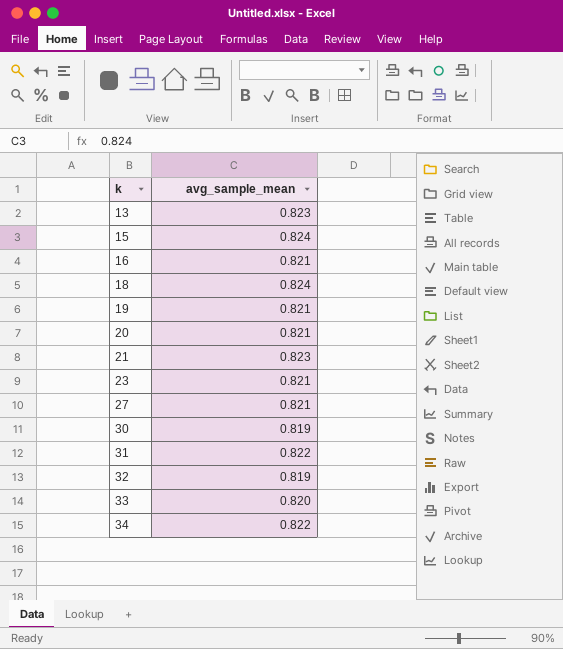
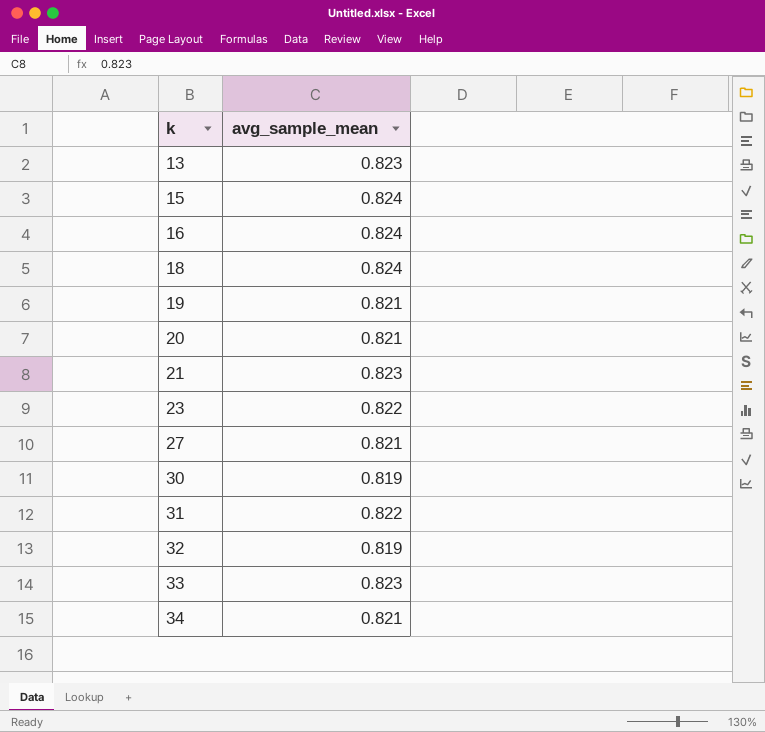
16 | avg_sample_mean: 0.821 -> 0.824
23 | avg_sample_mean: 0.821 -> 0.822
33 | avg_sample_mean: 0.820 -> 0.823
34 | avg_sample_mean: 0.822 -> 0.821

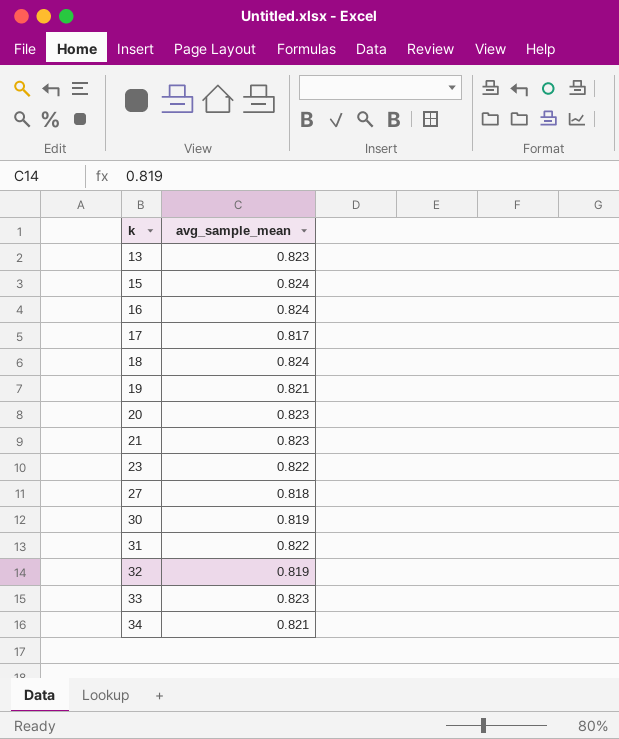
row 17: none -> 0.817
20 | avg_sample_mean: 0.821 -> 0.823
27 | avg_sample_mean: 0.821 -> 0.818

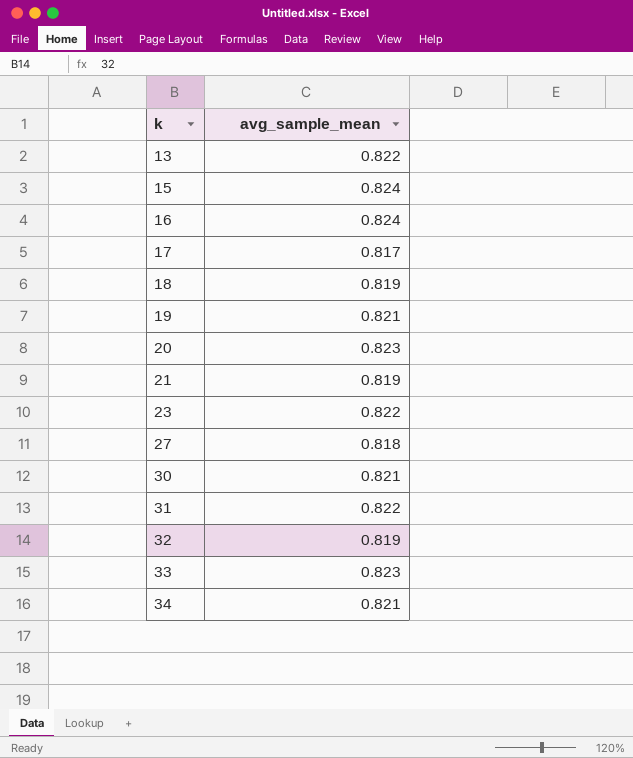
13 | avg_sample_mean: 0.823 -> 0.822
18 | avg_sample_mean: 0.824 -> 0.819
21 | avg_sample_mean: 0.823 -> 0.819
30 | avg_sample_mean: 0.819 -> 0.821

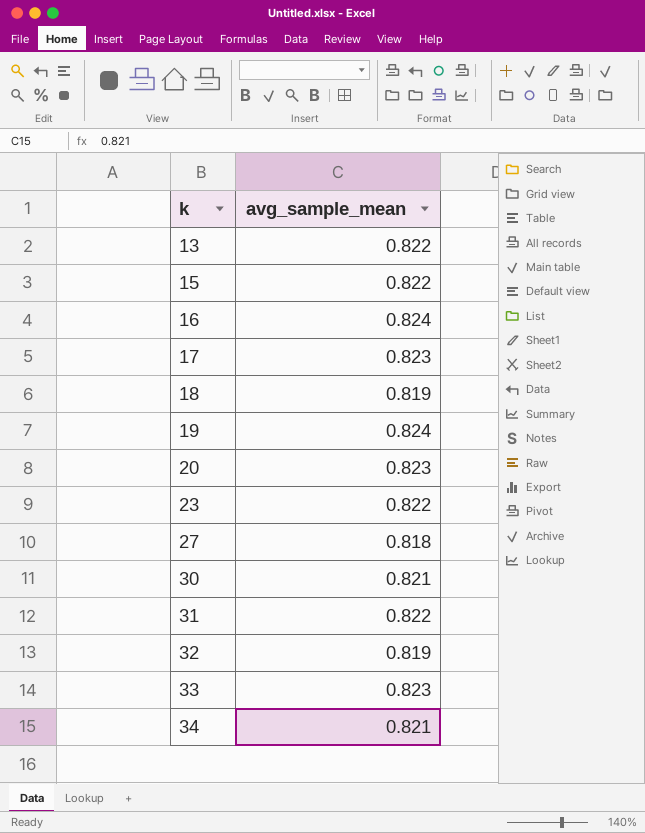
row 21: 0.819 -> none
15 | avg_sample_mean: 0.824 -> 0.822
17 | avg_sample_mean: 0.817 -> 0.823
19 | avg_sample_mean: 0.821 -> 0.824

